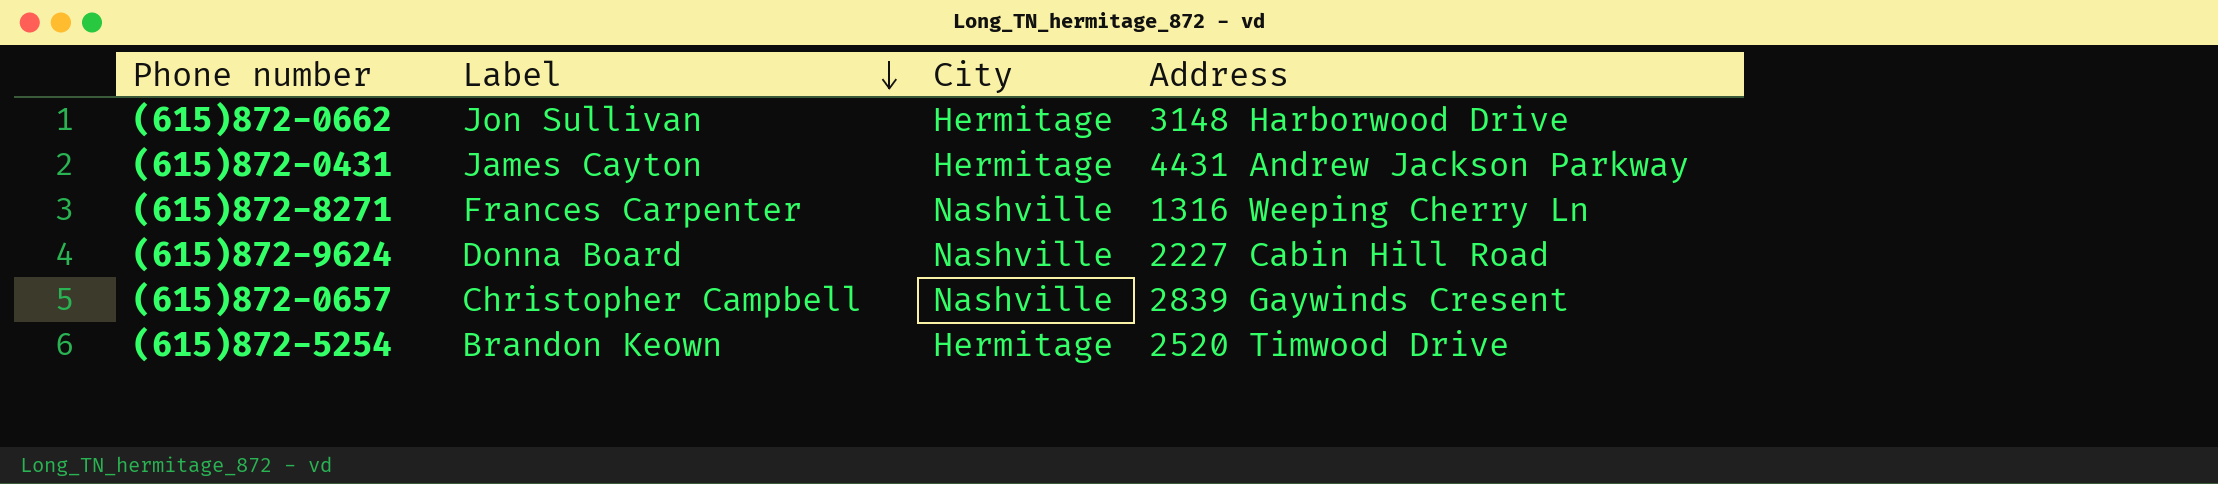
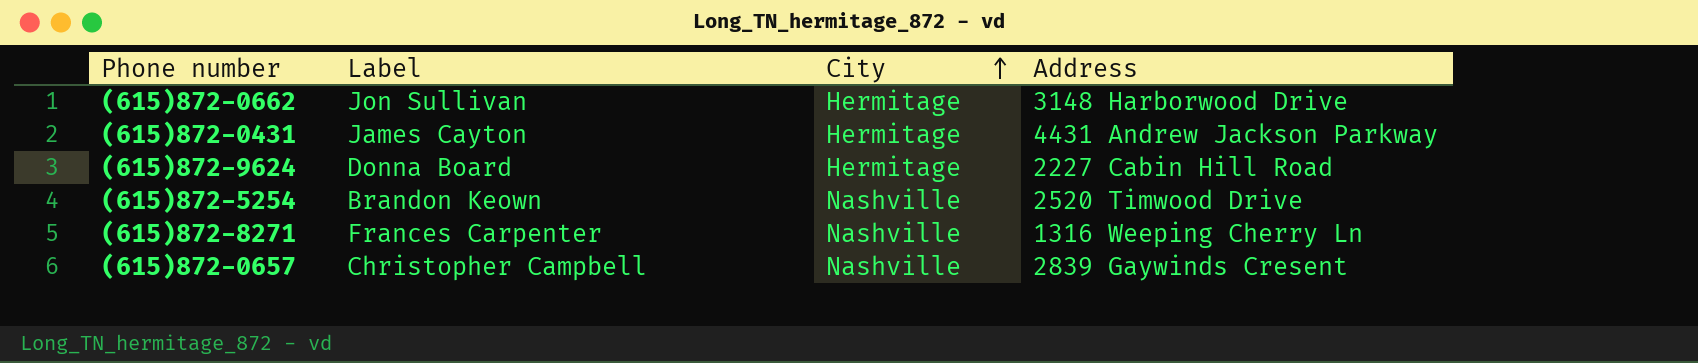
row order: Label descending -> City ascending
(615)872-9624 | City: Nashville -> Hermitage
(615)872-5254 | City: Hermitage -> Nashville

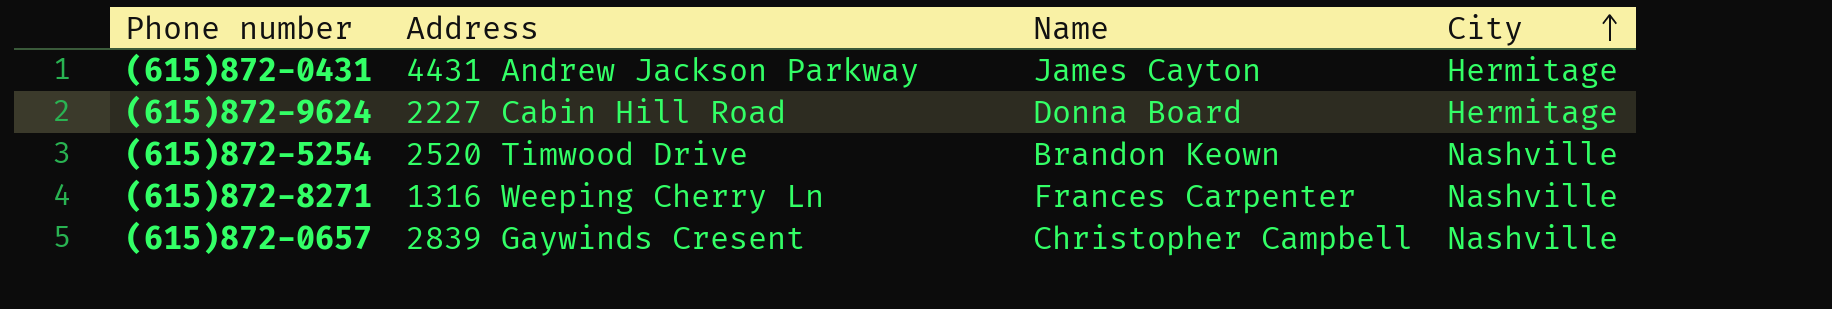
column Address | position: 4 -> 2
column name: Label -> Name
row (615)872-0662: Jon Sullivan | Hermitage | 3148 Harborwood Drive -> none

